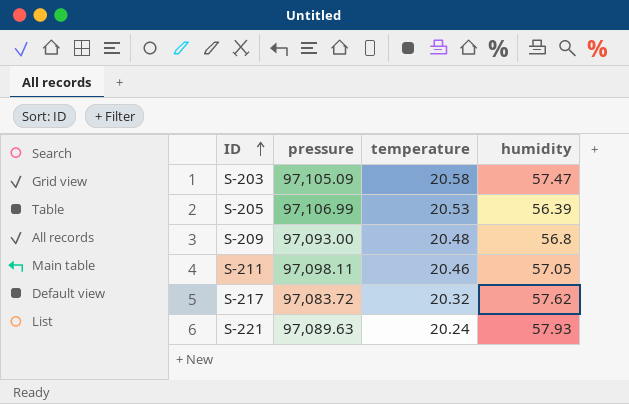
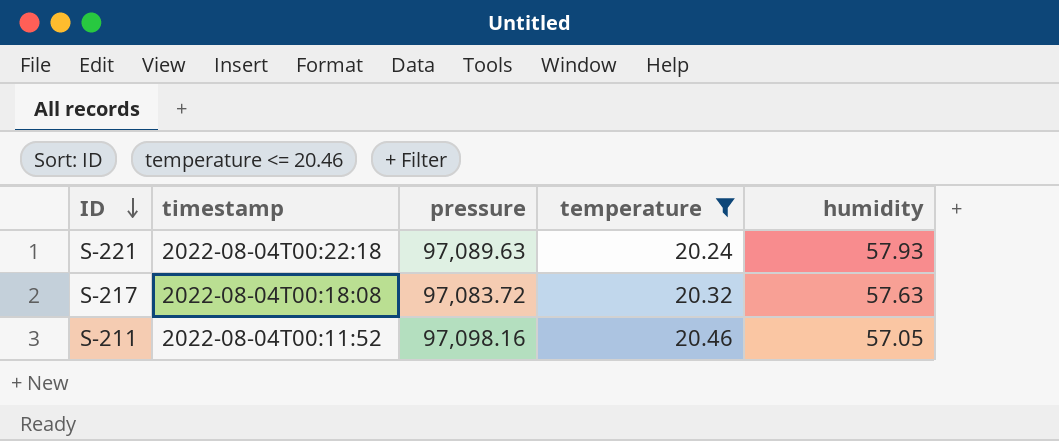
filter: none -> temperature <= 20.46
row order: ID ascending -> ID descending
column timestamp | position: none -> 2
S-217 | humidity: 57.62 -> 57.63
S-211 | pressure: 97,098.11 -> 97,098.16

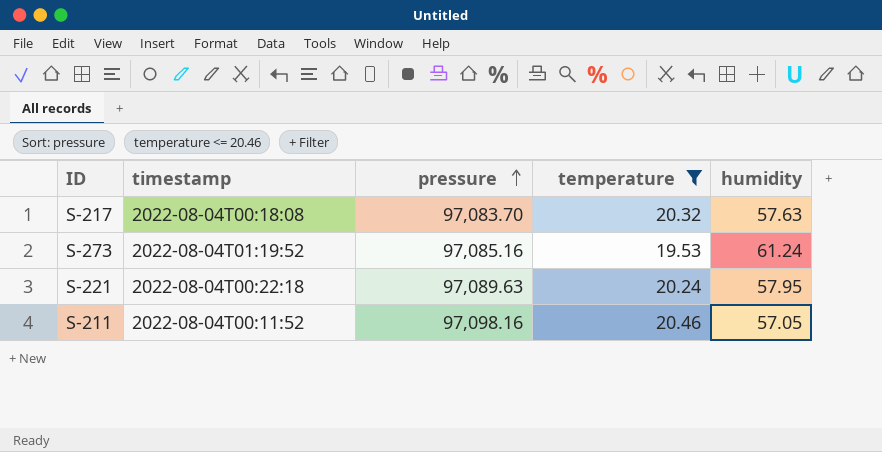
row order: ID descending -> pressure ascending
S-217 | pressure: 97,083.72 -> 97,083.70
row S-273: none -> 2022-08-04T01:19:52 | 97,085.16 | 19.53 | 61.24
S-221 | humidity: 57.93 -> 57.95

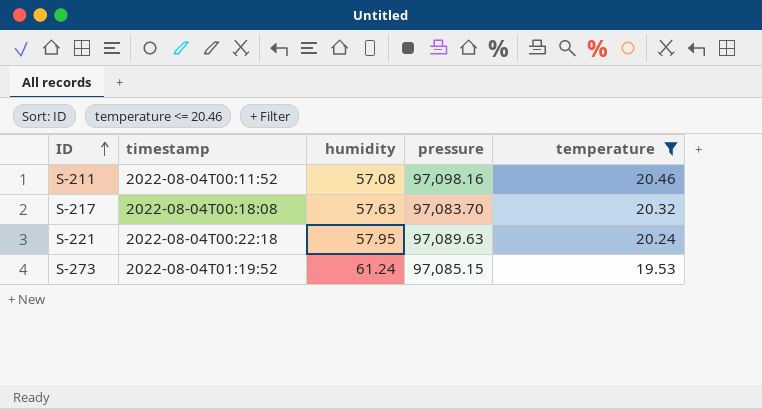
row order: pressure ascending -> ID ascending
column humidity | position: 5 -> 3
S-211 | humidity: 57.05 -> 57.08
S-273 | pressure: 97,085.16 -> 97,085.15

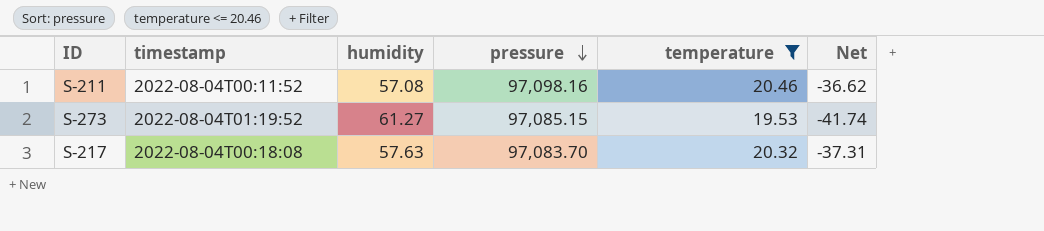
row order: ID ascending -> pressure descending
column Net | formula: none -> [temperature] - [humidity]
row S-221: 2022-08-04T00:22:18 | 57.95 | 97,089.63 | 20.24 -> none
S-273 | humidity: 61.24 -> 61.27

